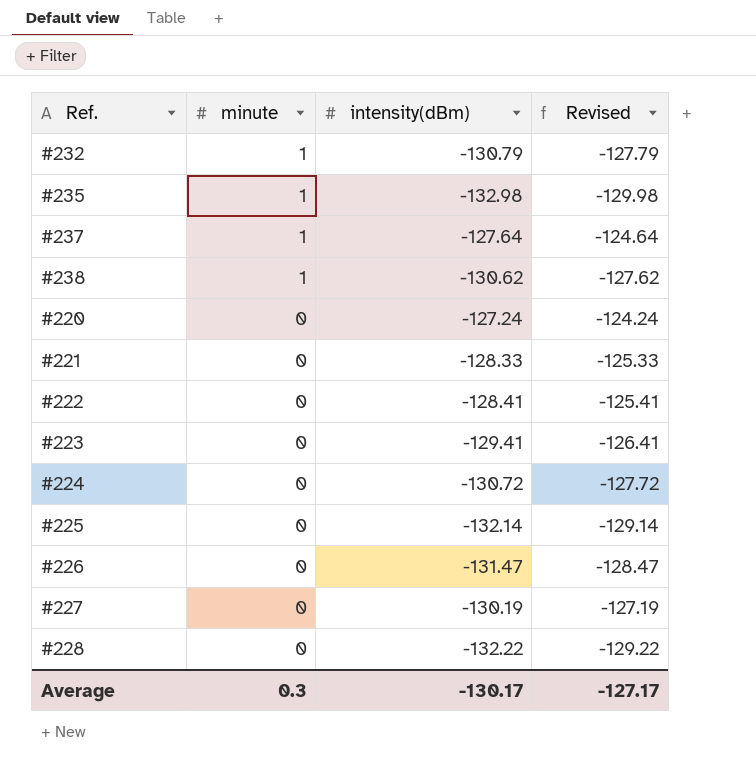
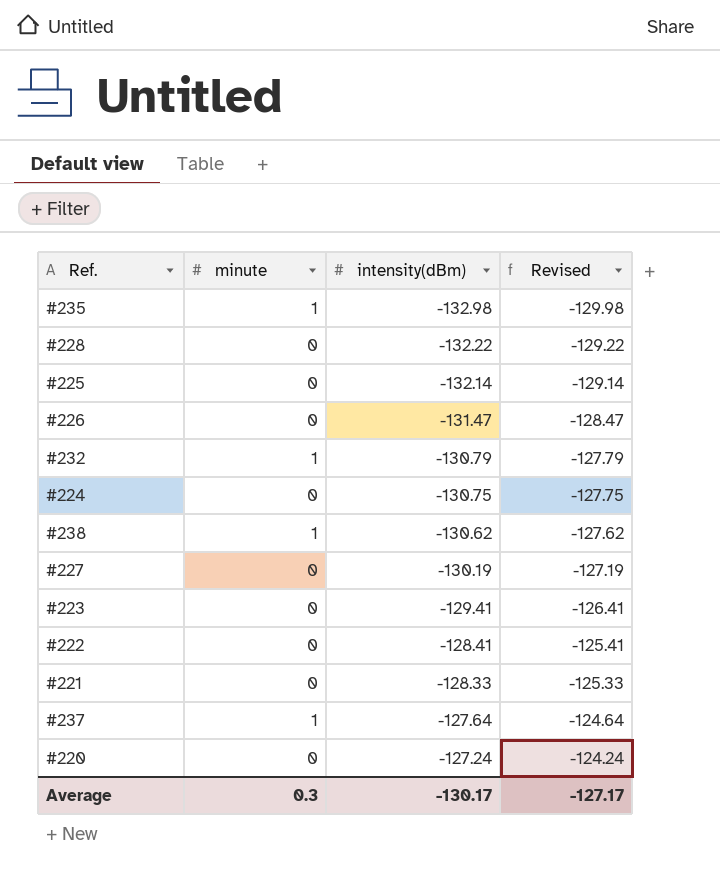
row order: minute descending -> intensity(dBm) ascending
#224 | intensity(dBm): -130.72 -> -130.75
#224 | Revised: -127.72 -> -127.75

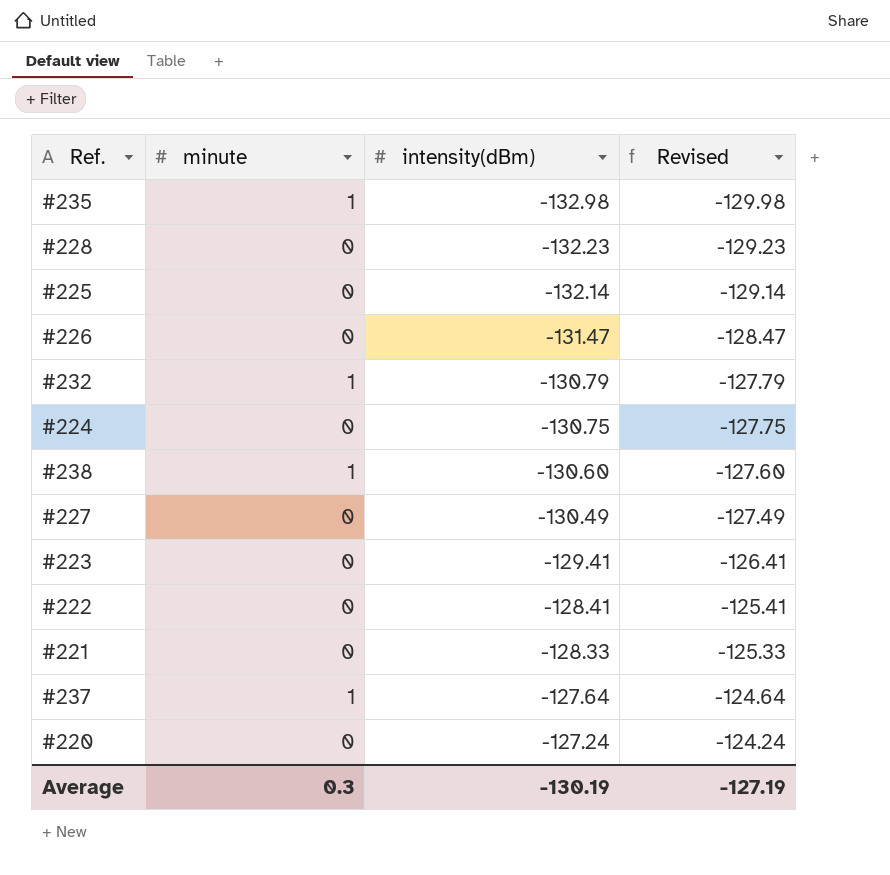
#228 | intensity(dBm): -132.22 -> -132.23
#228 | Revised: -129.22 -> -129.23
#238 | intensity(dBm): -130.62 -> -130.60
#238 | Revised: -127.62 -> -127.60
#227 | intensity(dBm): -130.19 -> -130.49
#227 | Revised: -127.19 -> -127.49
Average | intensity(dBm): -130.17 -> -130.19
Average | Revised: -127.17 -> -127.19

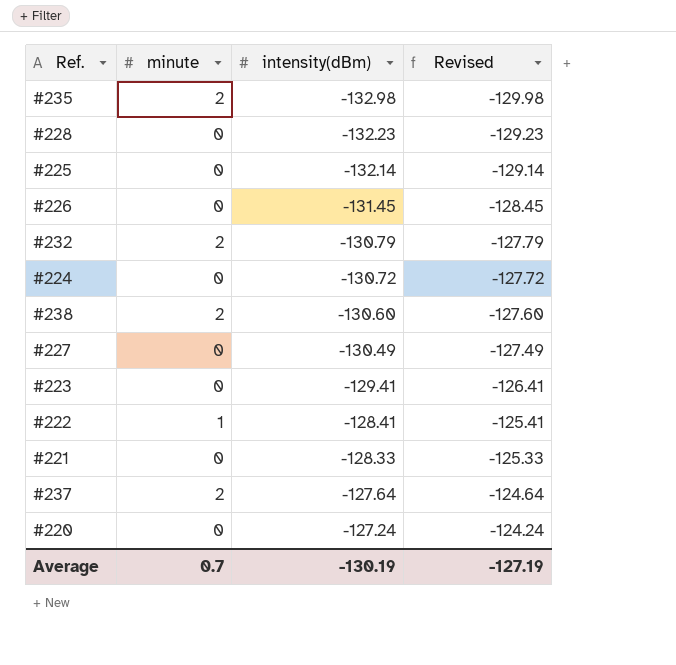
#235 | minute: 1 -> 2
#226 | intensity(dBm): -131.47 -> -131.45
#226 | Revised: -128.47 -> -128.45
#232 | minute: 1 -> 2
#224 | intensity(dBm): -130.75 -> -130.72
#224 | Revised: -127.75 -> -127.72
#238 | minute: 1 -> 2
#222 | minute: 0 -> 1
#237 | minute: 1 -> 2
Average | minute: 0.3 -> 0.7

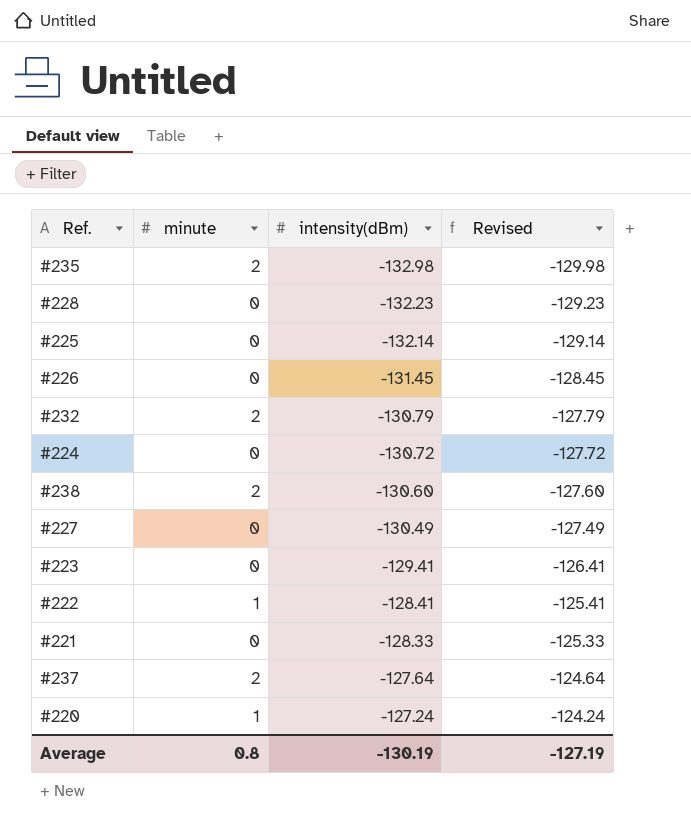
#220 | minute: 0 -> 1
Average | minute: 0.7 -> 0.8

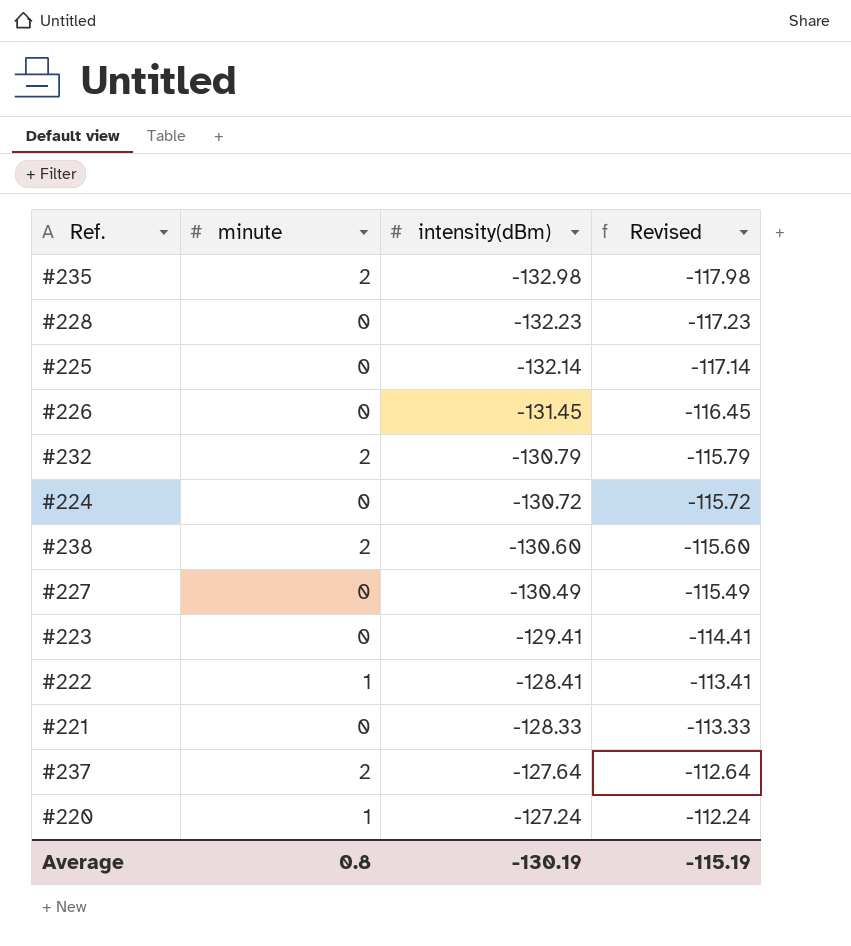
column Revised | formula: [intensity(dBm)] + 3 -> [intensity(dBm)] + 15
Average | Revised: -127.19 -> -115.19

